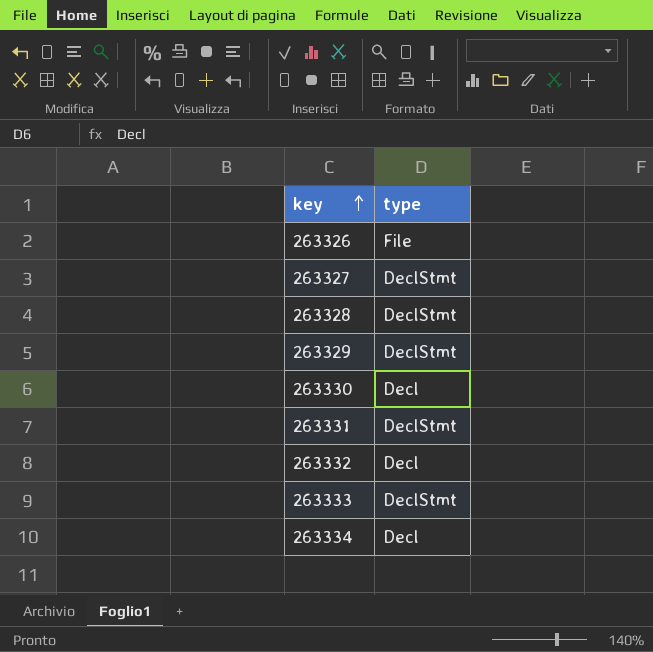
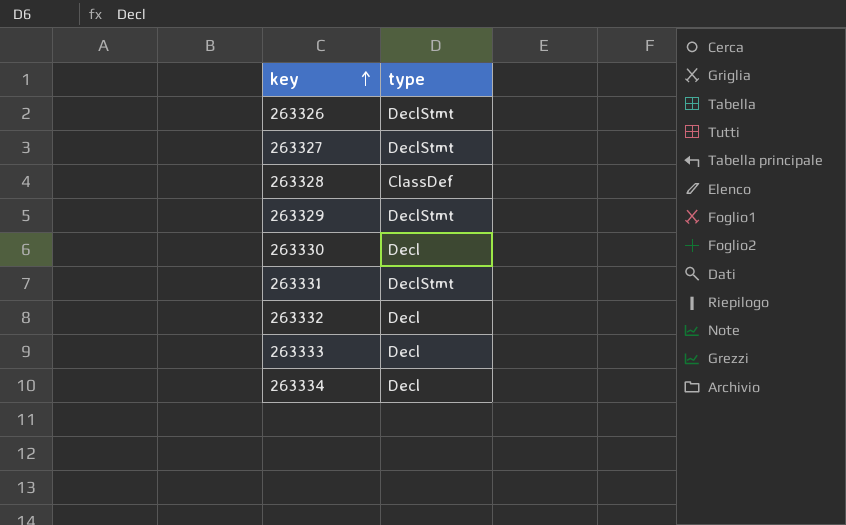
263326 | type: File -> DeclStmt
263328 | type: DeclStmt -> ClassDef
263333 | type: DeclStmt -> Decl

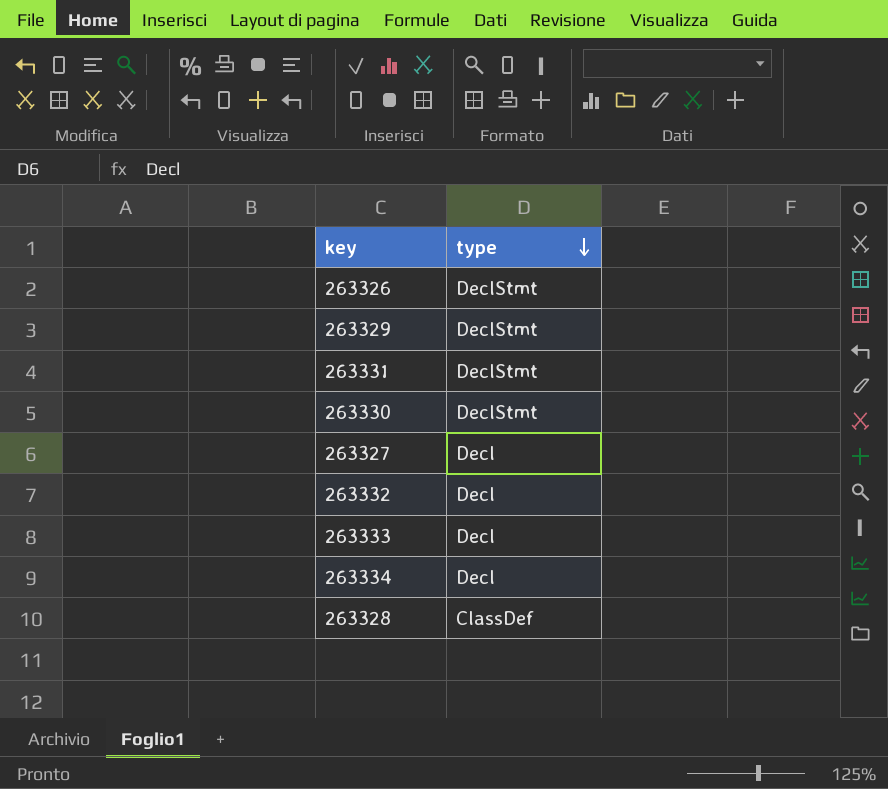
row order: key ascending -> type descending
263330 | type: Decl -> DeclStmt
263327 | type: DeclStmt -> Decl

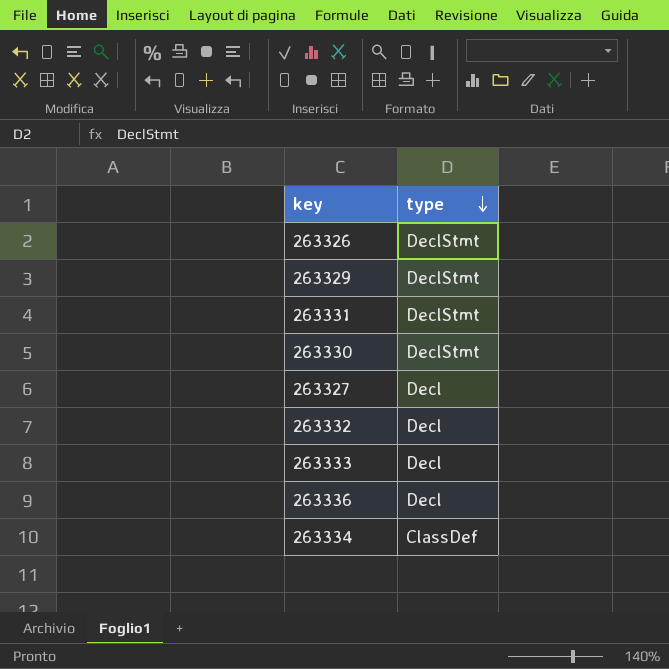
row 263328: ClassDef -> none
row 263336: none -> Decl
263334 | type: Decl -> ClassDef

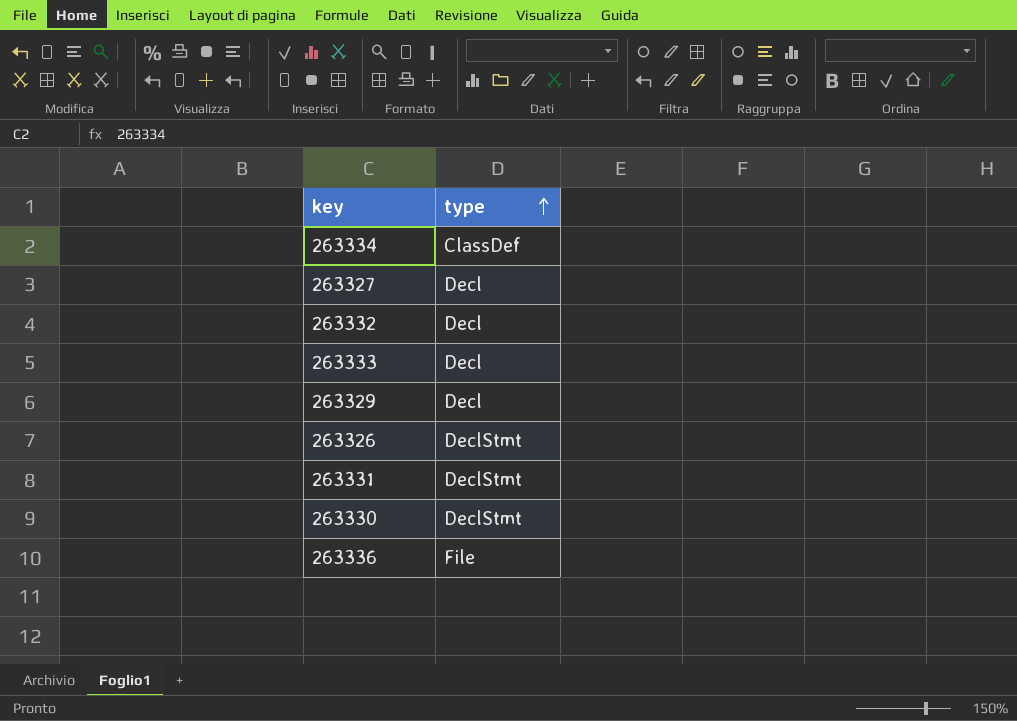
row order: type descending -> type ascending
263329 | type: DeclStmt -> Decl
263336 | type: Decl -> File

